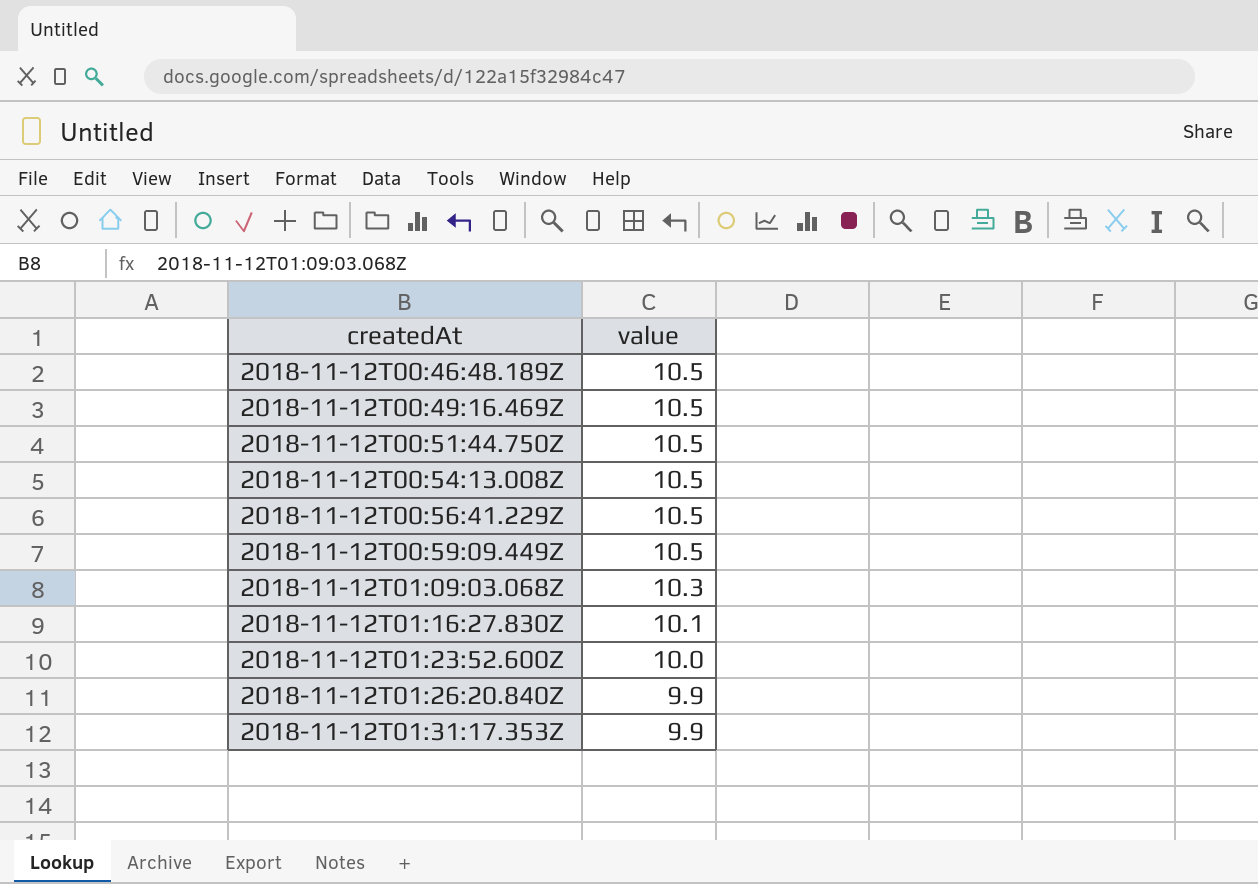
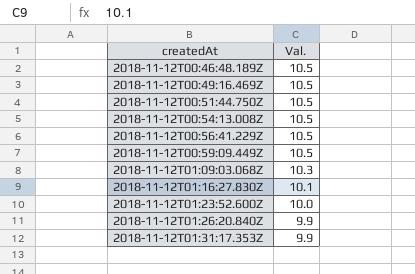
column name: value -> Val.

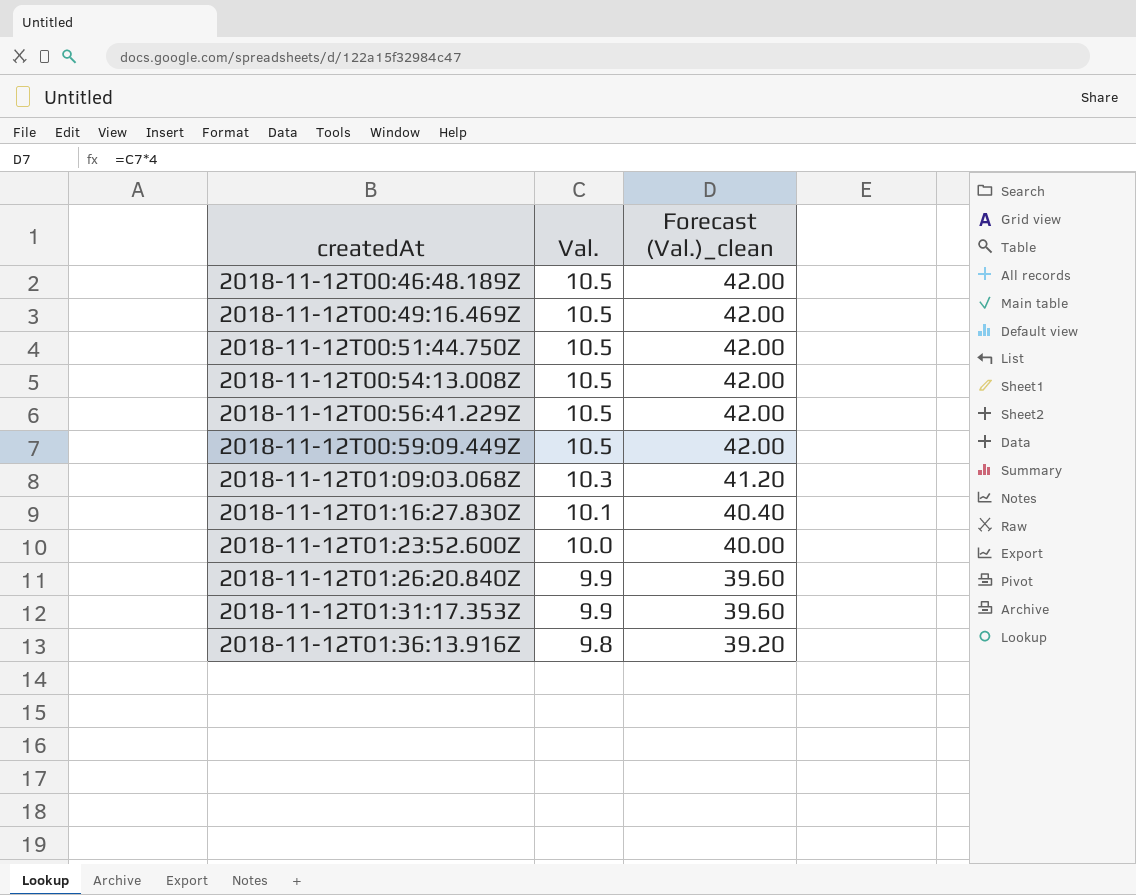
column Forecast (Val.)_clean | formula: none -> [Val.] * 4
row 2018-11-12T01:36:13.916Z: none -> 9.8 | 39.20

